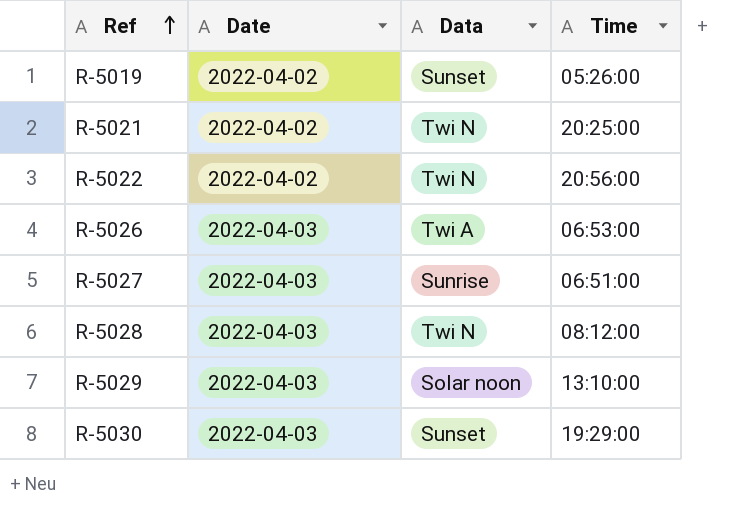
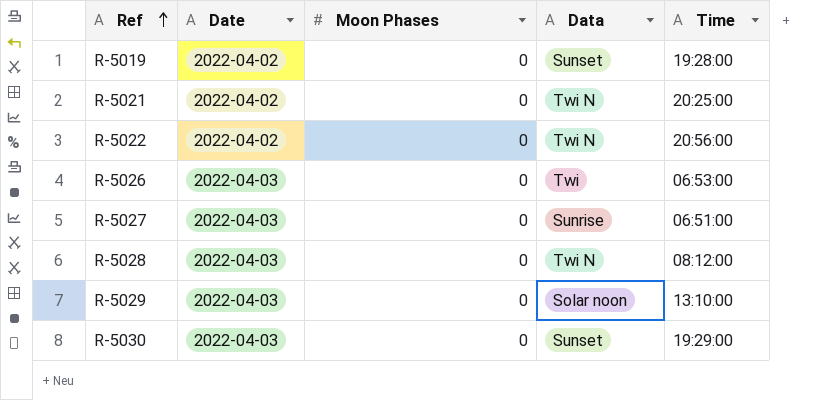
column Moon Phases | position: none -> 3
R-5019 | Time: 05:26:00 -> 19:28:00
R-5026 | Data: Twi A -> Twi

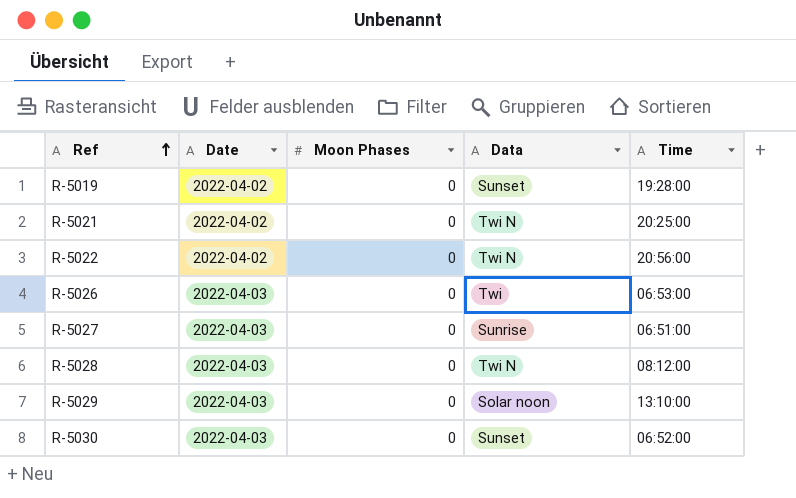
R-5030 | Time: 19:29:00 -> 06:52:00

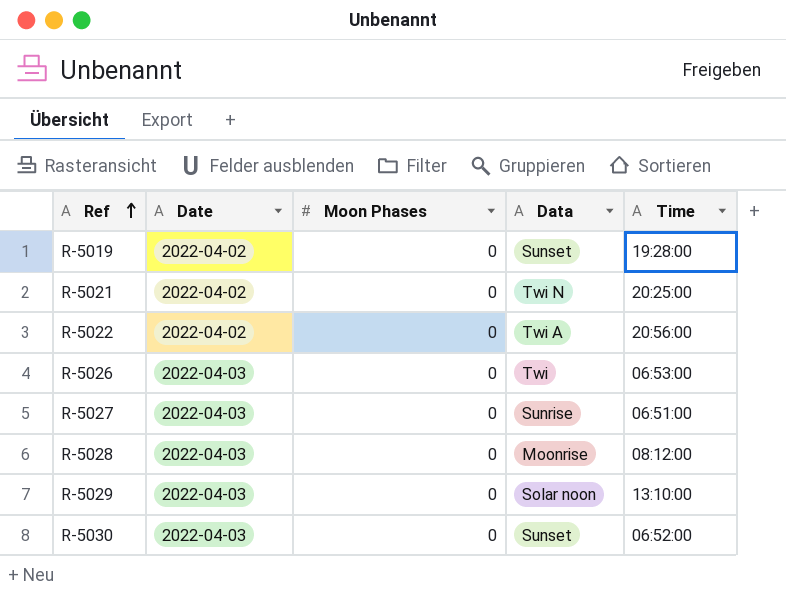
R-5022 | Data: Twi N -> Twi A
R-5028 | Data: Twi N -> Moonrise

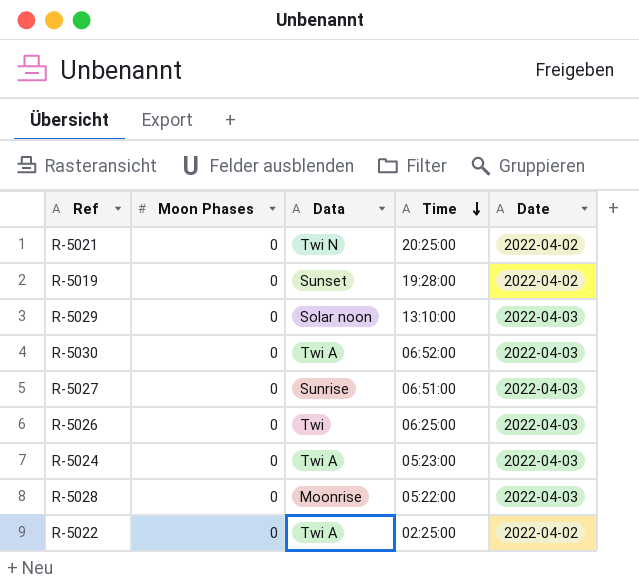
row order: Ref ascending -> Time descending
column Date | position: 2 -> 5
R-5030 | Data: Sunset -> Twi A
R-5026 | Time: 06:53:00 -> 06:25:00
row R-5024: none -> 0 | Twi A | 05:23:00 | 2022-04-03
R-5028 | Time: 08:12:00 -> 05:22:00
R-5022 | Time: 20:56:00 -> 02:25:00

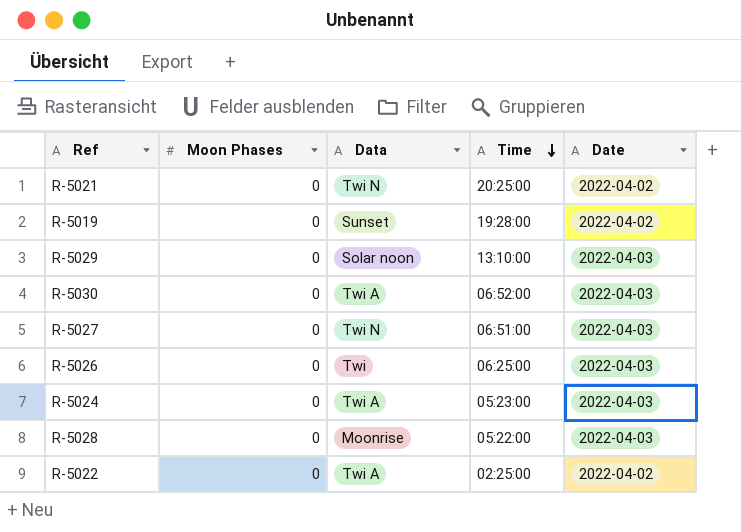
R-5027 | Data: Sunrise -> Twi N

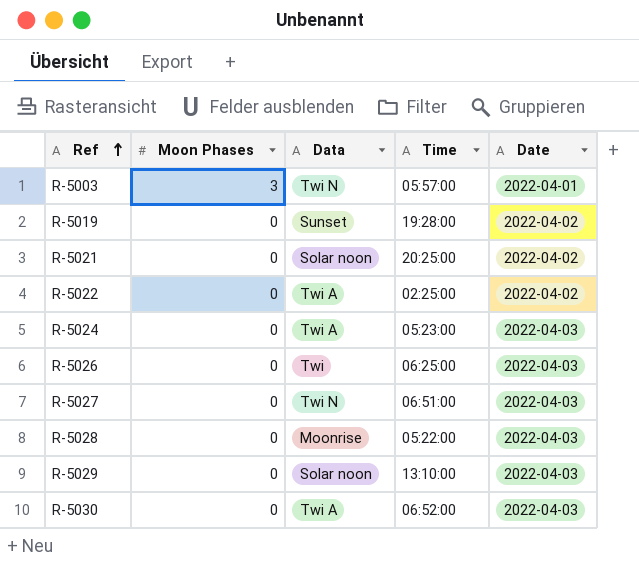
row order: Time descending -> Ref ascending
row R-5003: none -> 3 | Twi N | 05:57:00 | 2022-04-01
R-5021 | Data: Twi N -> Solar noon

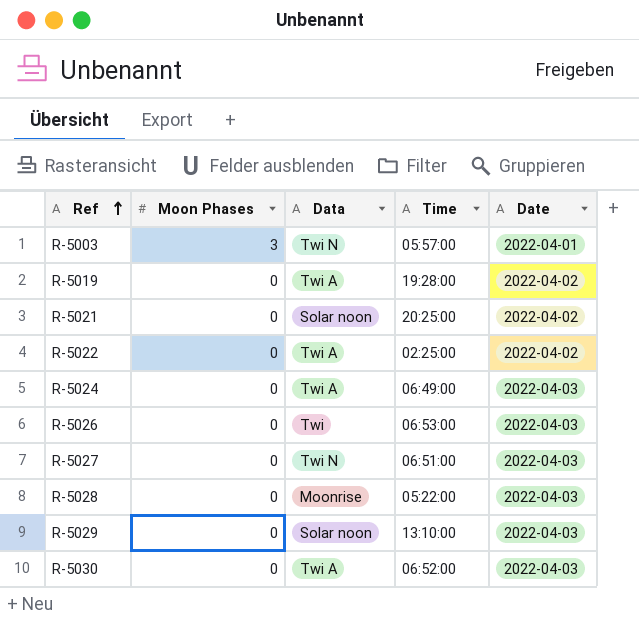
R-5019 | Data: Sunset -> Twi A
R-5024 | Time: 05:23:00 -> 06:49:00
R-5026 | Time: 06:25:00 -> 06:53:00

